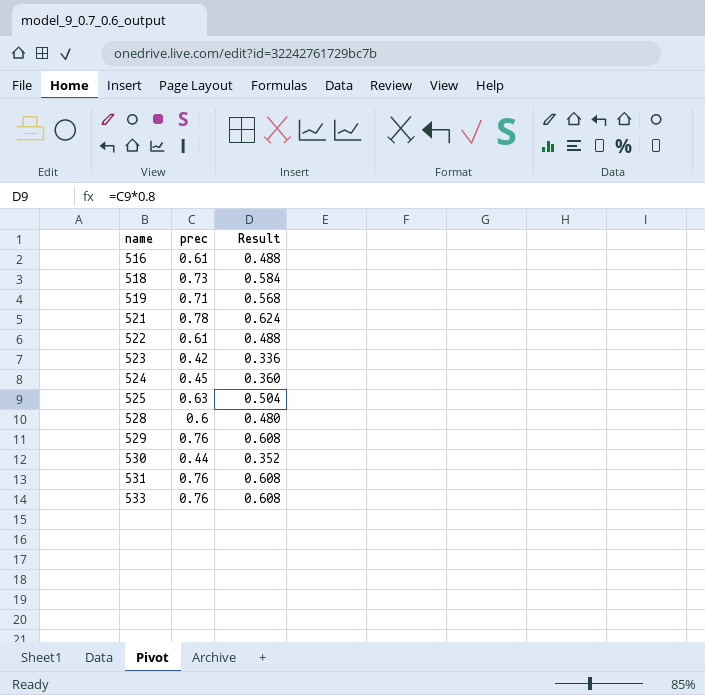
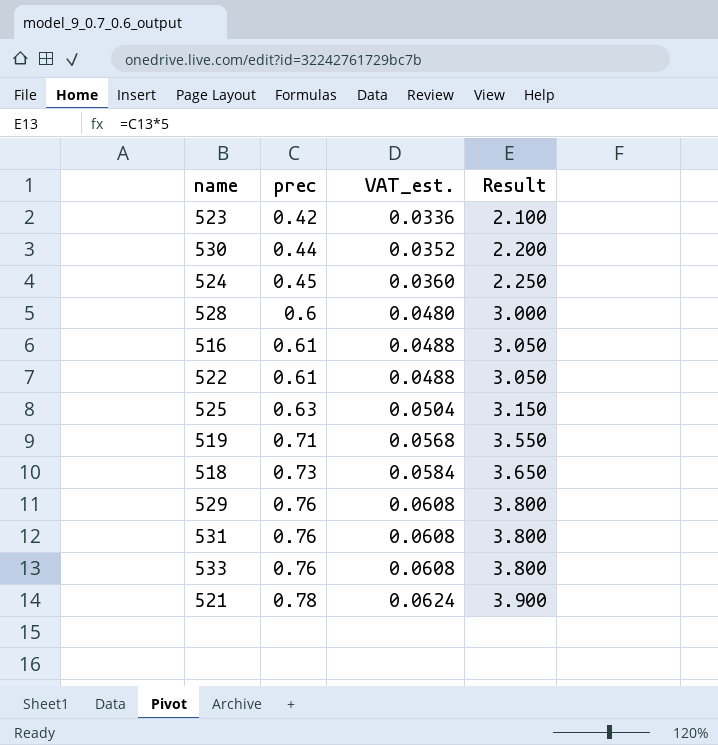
row order: name ascending -> prec ascending
column VAT_est. | formula: none -> [prec] * 0.08
column Result | formula: [prec] * 0.8 -> [prec] * 5

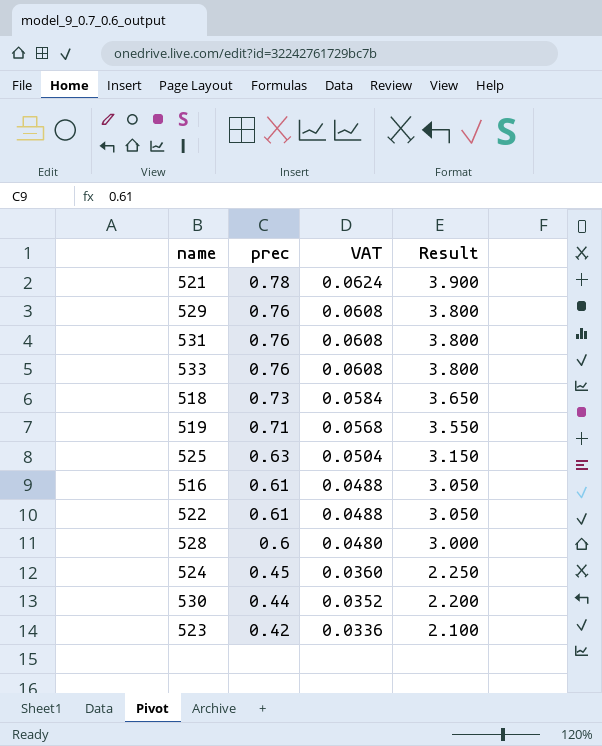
row order: prec ascending -> prec descending
column name: VAT_est. -> VAT

